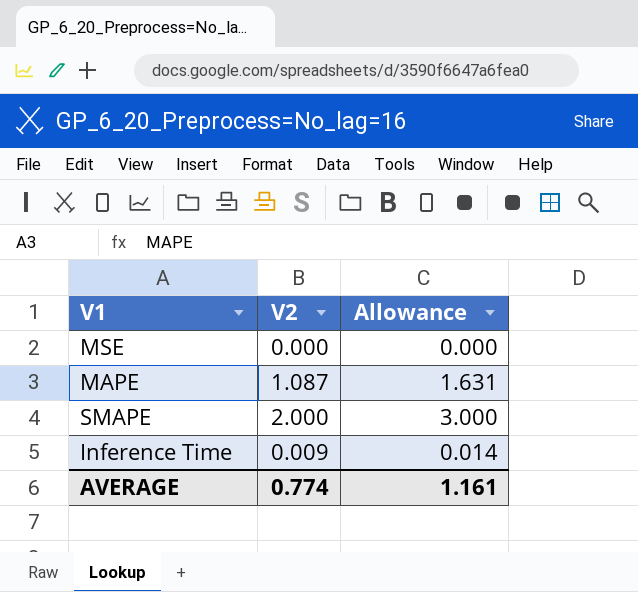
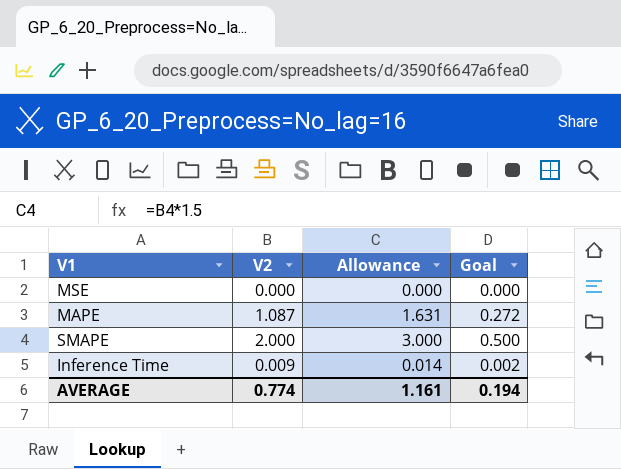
column Goal | formula: none -> [V2] * 0.25

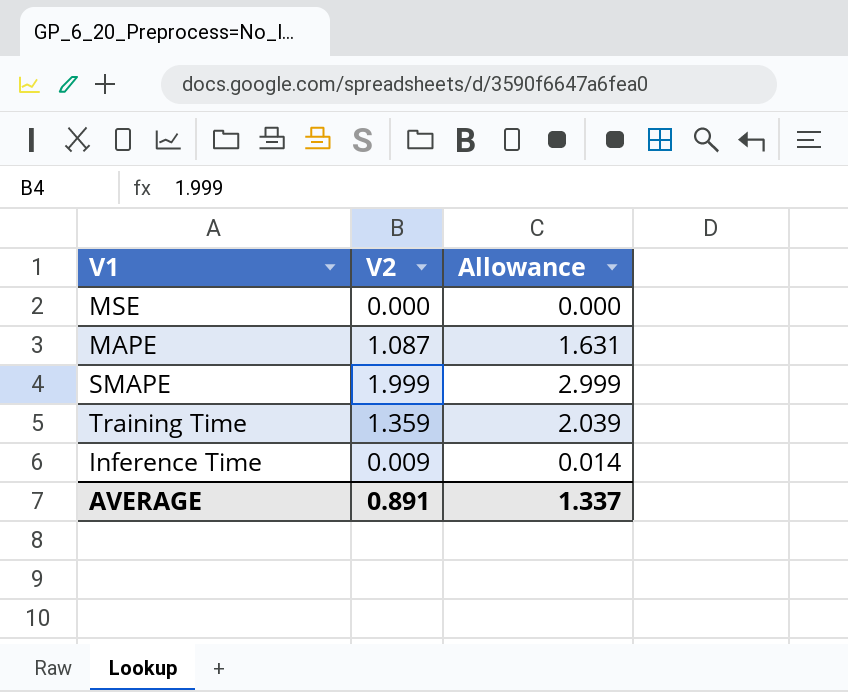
column Goal | formula: [V2] * 0.25 -> none
SMAPE | V2: 2.000 -> 1.999
SMAPE | Allowance: 3.000 -> 2.999
row Training Time: none -> 1.359 | 2.039
AVERAGE | V2: 0.774 -> 0.891
AVERAGE | Allowance: 1.161 -> 1.337

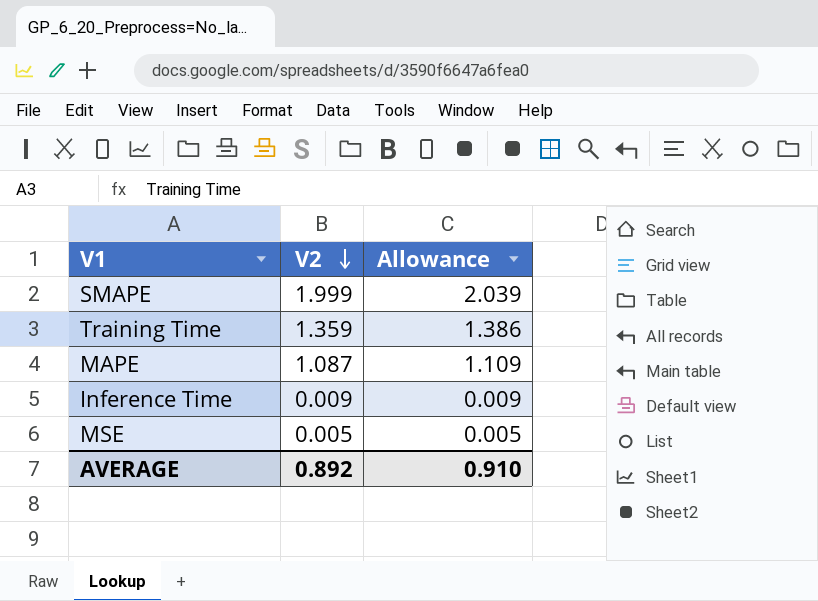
row order: none -> V2 descending
column Allowance | formula: [V2] * 1.5 -> [V2] * 1.02
MSE | V2: 0.000 -> 0.005
AVERAGE | V2: 0.891 -> 0.892
AVERAGE | Allowance: 1.337 -> 0.910

